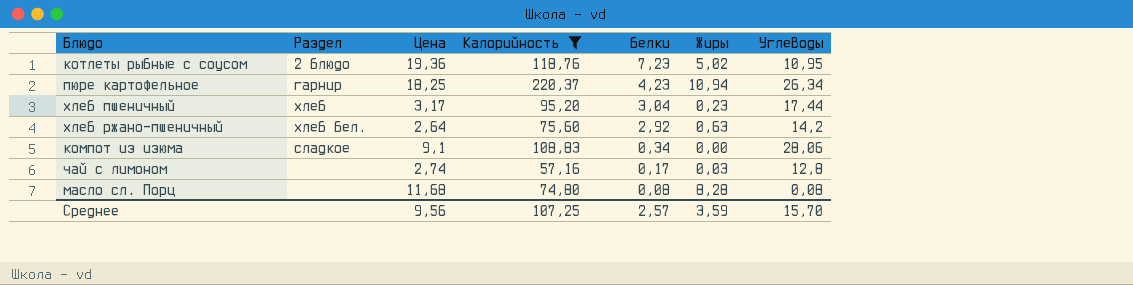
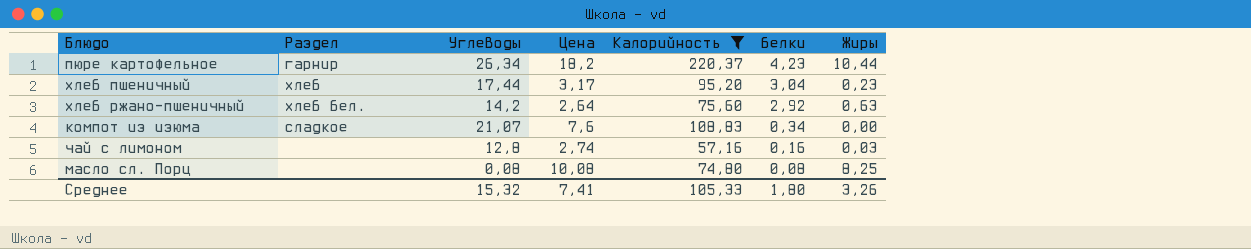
column Углеводы | position: 7 -> 3
row котлеты рыбные с соусом: 2 блюдо | 19,36 | 118,76 | 7,23 | 5,02 | 10,95 -> none
пюре картофельное | Цена: 18,25 -> 18,2
пюре картофельное | Жиры: 10,94 -> 10,44
компот из изюма | Углеводы: 28,06 -> 21,07
компот из изюма | Цена: 9,1 -> 7,6
чай с лимоном | белки: 0,17 -> 0,16
масло сл. Порц | Цена: 11,68 -> 10,08
масло сл. Порц | Жиры: 8,28 -> 8,25
Среднее | Углеводы: 15,70 -> 15,32
Среднее | Цена: 9,56 -> 7,41
Среднее | Калорийность: 107,25 -> 105,33
Среднее | белки: 2,57 -> 1,80
Среднее | Жиры: 3,59 -> 3,26

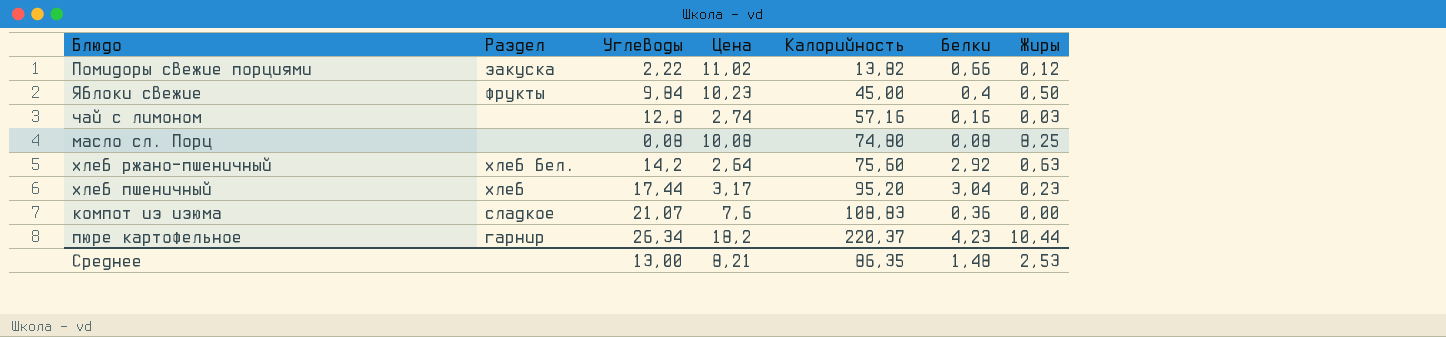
filter: Калорийность >= 57,16 -> none
row order: белки descending -> Калорийность ascending
компот из изюма | белки: 0,34 -> 0,36
Среднее | Углеводы: 15,32 -> 13,00
Среднее | Цена: 7,41 -> 8,21
Среднее | Калорийность: 105,33 -> 86,35
Среднее | белки: 1,80 -> 1,48
Среднее | Жиры: 3,26 -> 2,53

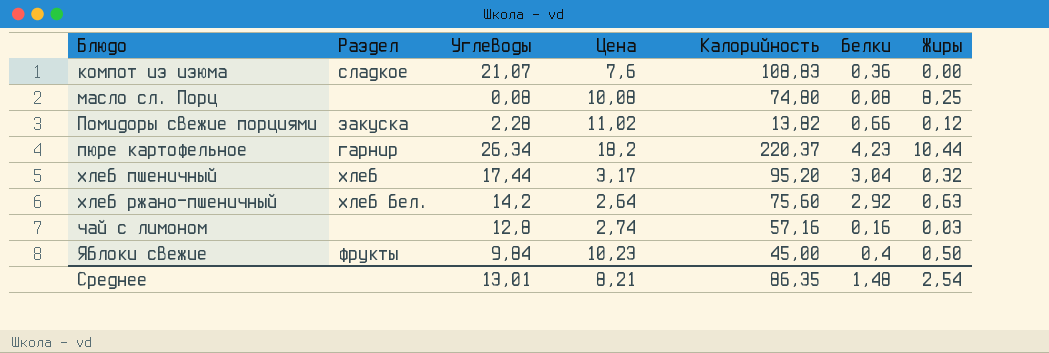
row order: Калорийность ascending -> Блюдо ascending
Помидоры свежие порциями | Углеводы: 2,22 -> 2,28
хлеб пшеничный | Жиры: 0,23 -> 0,32
Среднее | Углеводы: 13,00 -> 13,01
Среднее | Жиры: 2,53 -> 2,54

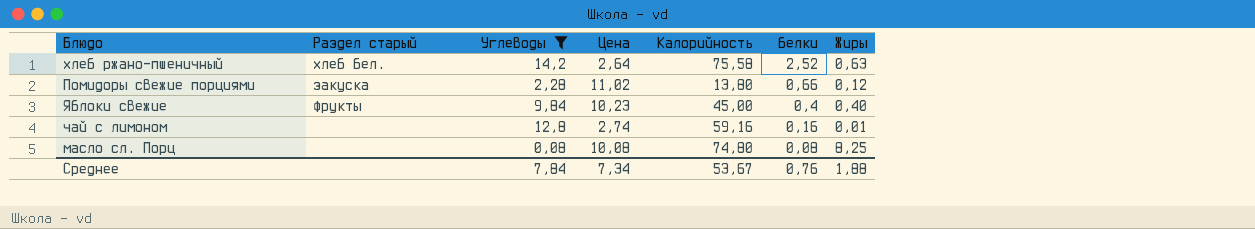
filter: none -> Углеводы <= 14,2
row order: Блюдо ascending -> белки descending
column name: Раздел -> Раздел старый
хлеб ржано-пшеничный | Калорийность: 75,60 -> 75,58
хлеб ржано-пшеничный | белки: 2,92 -> 2,52
Помидоры свежие порциями | Калорийность: 13,82 -> 13,80
Яблоки свежие | Жиры: 0,50 -> 0,40
чай с лимоном | Калорийность: 57,16 -> 59,16
чай с лимоном | Жиры: 0,03 -> 0,01
Среднее | Углеводы: 13,01 -> 7,84
Среднее | Цена: 8,21 -> 7,34
Среднее | Калорийность: 86,35 -> 53,67
Среднее | белки: 1,48 -> 0,76
Среднее | Жиры: 2,54 -> 1,88

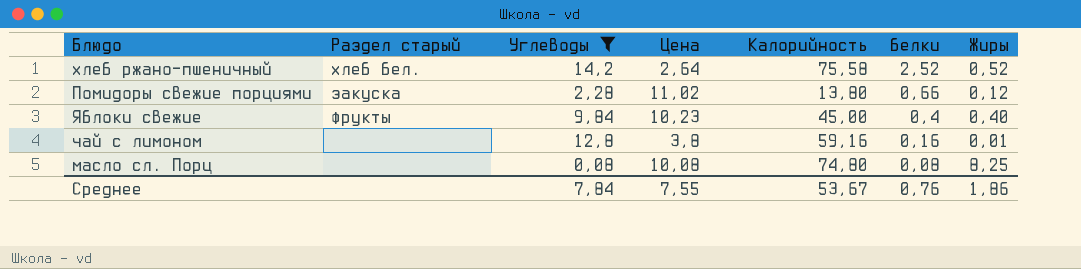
хлеб ржано-пшеничный | Жиры: 0,63 -> 0,52
чай с лимоном | Цена: 2,74 -> 3,8
Среднее | Цена: 7,34 -> 7,55
Среднее | Жиры: 1,88 -> 1,86

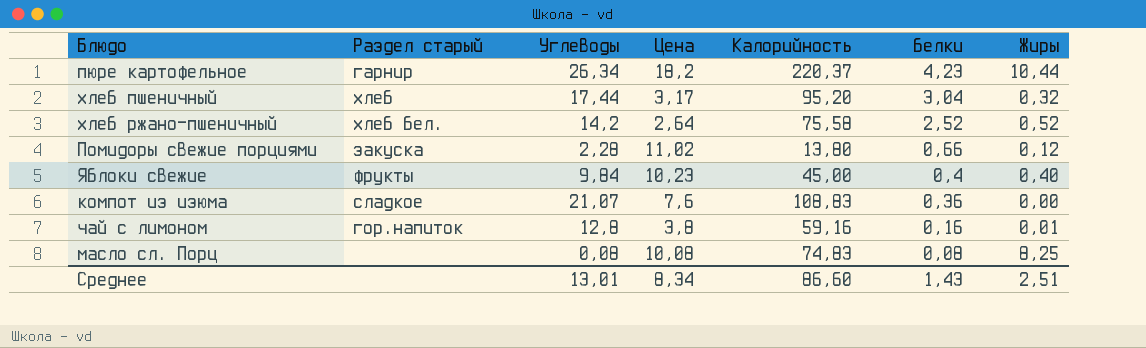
filter: Углеводы <= 14,2 -> none
чай с лимоном | Раздел старый: none -> гор.напиток
масло сл. Порц | Калорийность: 74,80 -> 74,83
Среднее | Углеводы: 7,84 -> 13,01
Среднее | Цена: 7,55 -> 8,34
Среднее | Калорийность: 53,67 -> 86,60
Среднее | белки: 0,76 -> 1,43
Среднее | Жиры: 1,86 -> 2,51

